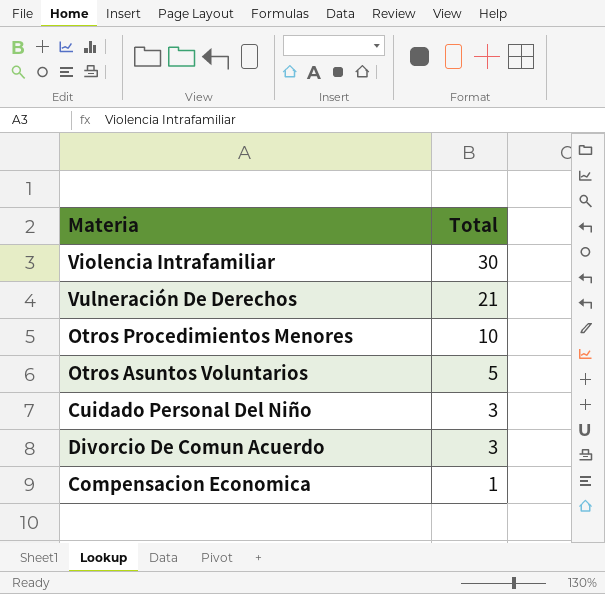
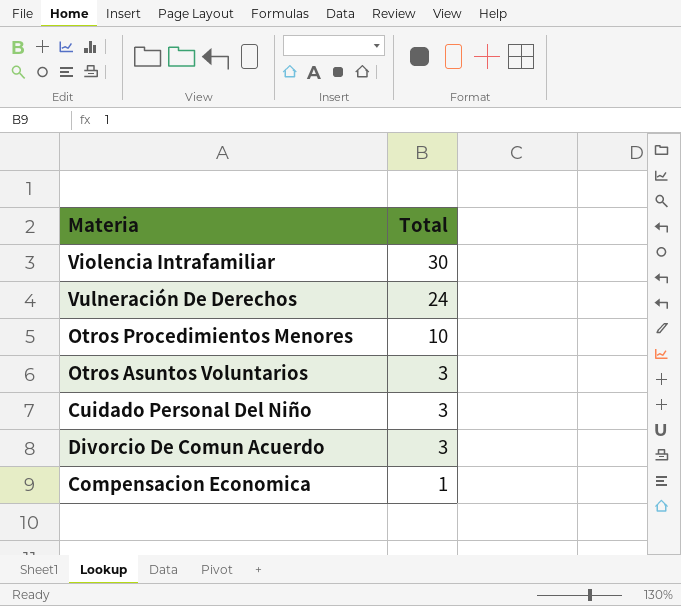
Vulneración De Derechos | Total: 21 -> 24
Otros Asuntos Voluntarios | Total: 5 -> 3

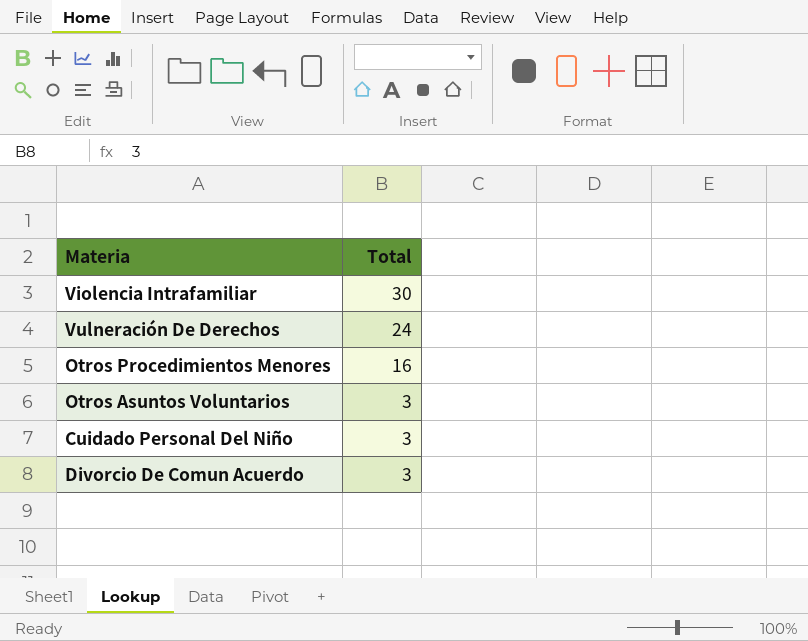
row Compensacion Economica: 1 -> none
Otros Procedimientos Menores | Total: 10 -> 16

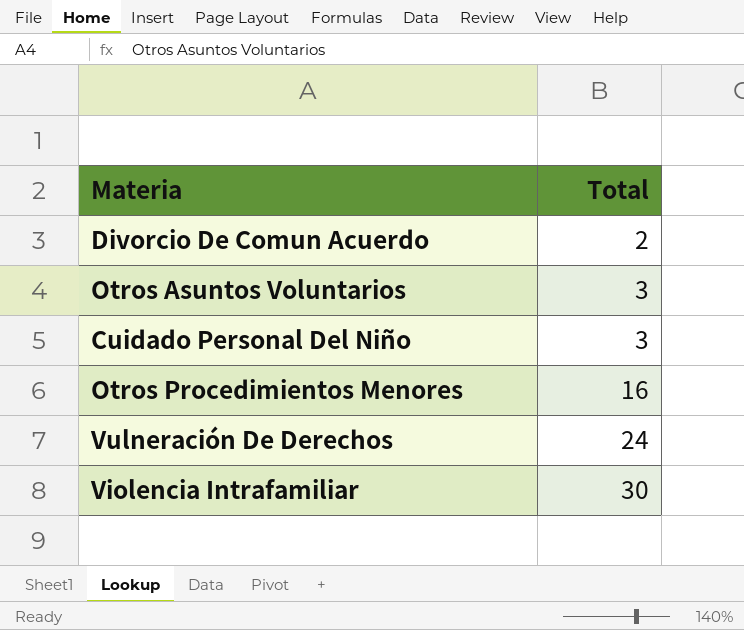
row order: Total descending -> Total ascending
Divorcio De Comun Acuerdo | Total: 3 -> 2

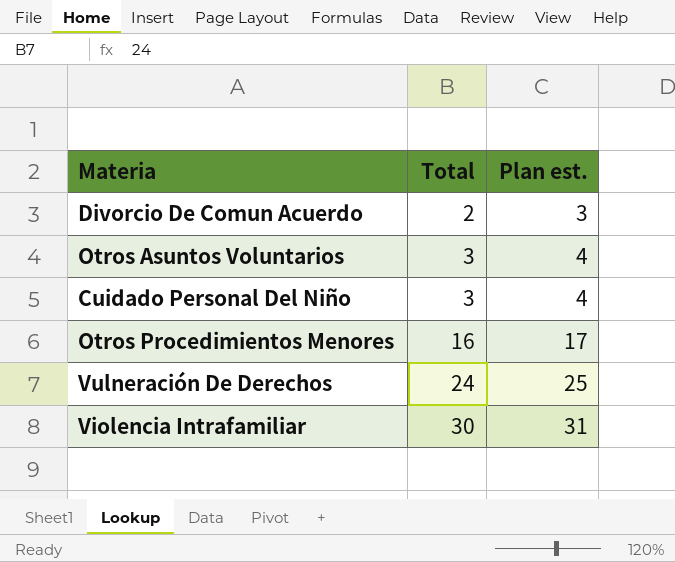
column Plan est. | formula: none -> [Total] + 1

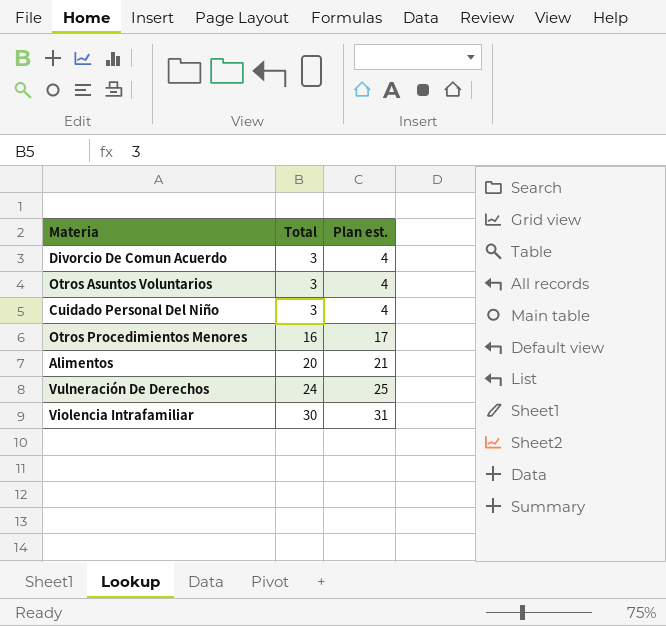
Divorcio De Comun Acuerdo | Total: 2 -> 3
Divorcio De Comun Acuerdo | Plan est.: 3 -> 4
row Alimentos: none -> 20 | 21

